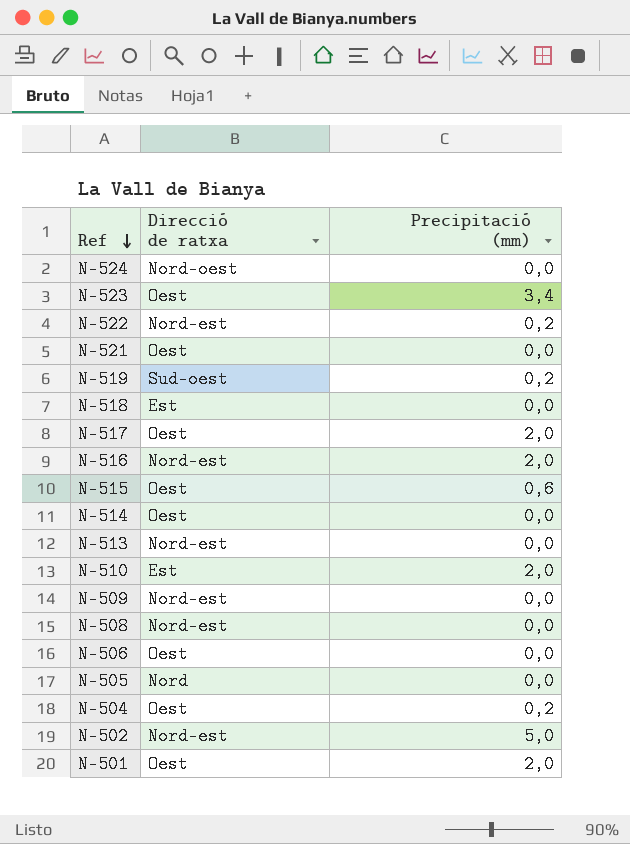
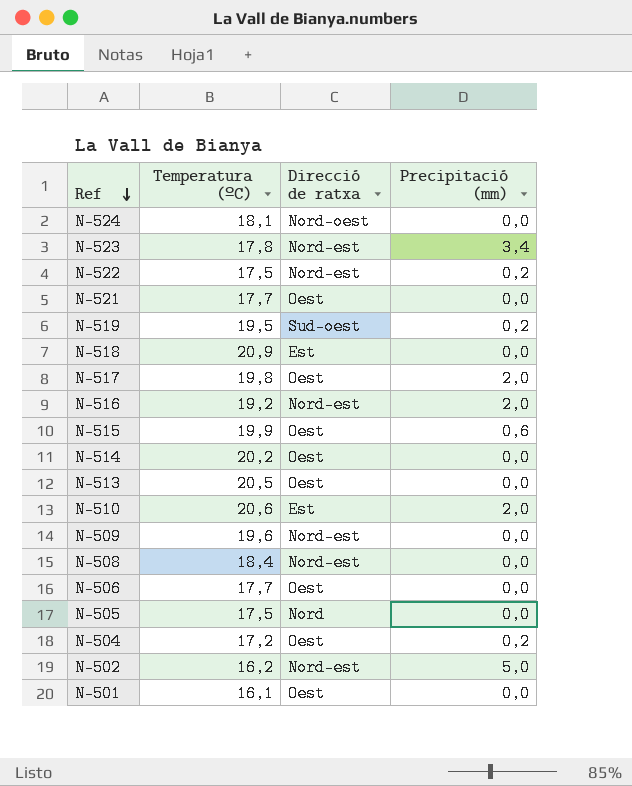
column Temperatura (ºC) | position: none -> 2
N-523 | Direcció de ratxa: Oest -> Nord-est
N-513 | Direcció de ratxa: Nord-est -> Oest
N-501 | Precipitació (mm): 2,0 -> 0,0

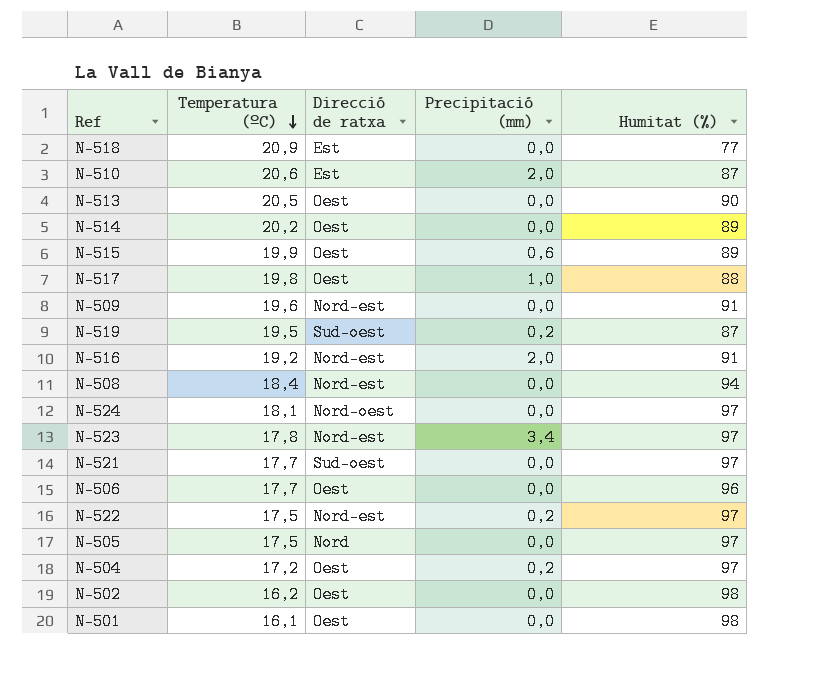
row order: Ref descending -> Temperatura (ºC) descending
column Humitat (%) | position: none -> 5
N-517 | Precipitació (mm): 2,0 -> 1,0
N-521 | Direcció de ratxa: Oest -> Sud-oest
N-502 | Direcció de ratxa: Nord-est -> Oest
N-502 | Precipitació (mm): 5,0 -> 0,0

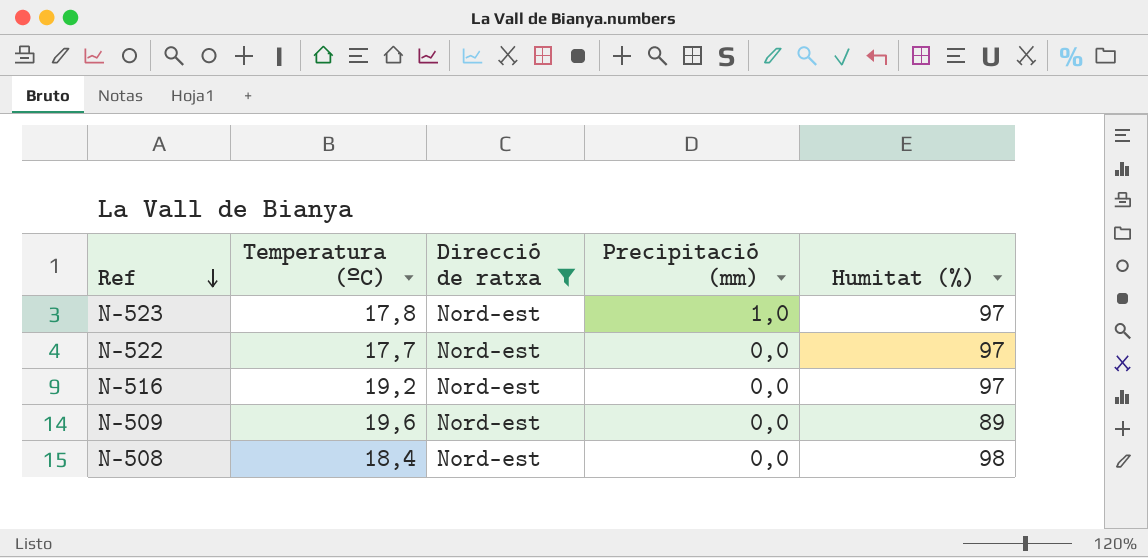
filter: none -> Direcció de ratxa = Nord-est
row order: Temperatura (ºC) descending -> Ref descending
N-523 | Precipitació (mm): 3,4 -> 1,0
N-522 | Temperatura (ºC): 17,5 -> 17,7
N-522 | Precipitació (mm): 0,2 -> 0,0
N-516 | Precipitació (mm): 2,0 -> 0,0
N-516 | Humitat (%): 91 -> 97
N-509 | Humitat (%): 91 -> 89
N-508 | Humitat (%): 94 -> 98

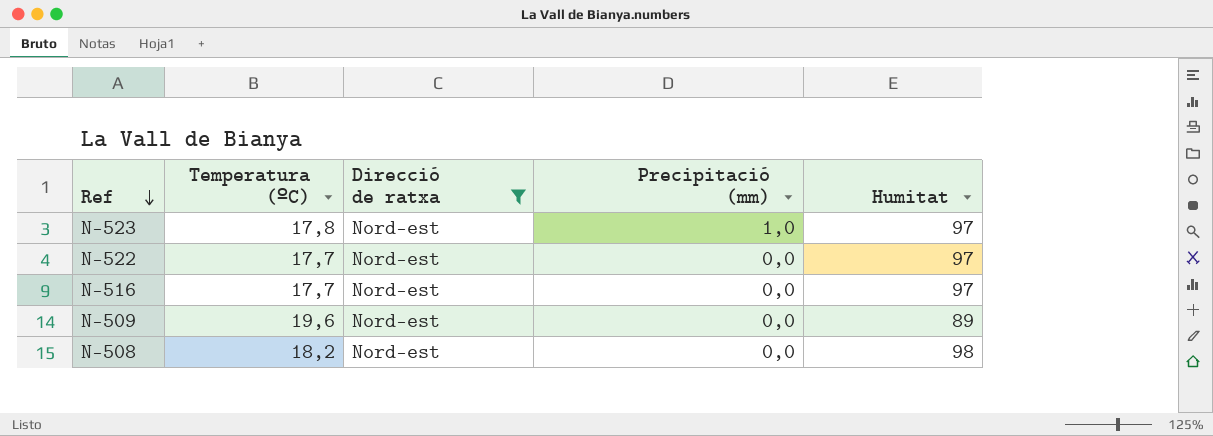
column name: Humitat (%) -> Humitat
N-516 | Temperatura (ºC): 19,2 -> 17,7
N-508 | Temperatura (ºC): 18,4 -> 18,2

